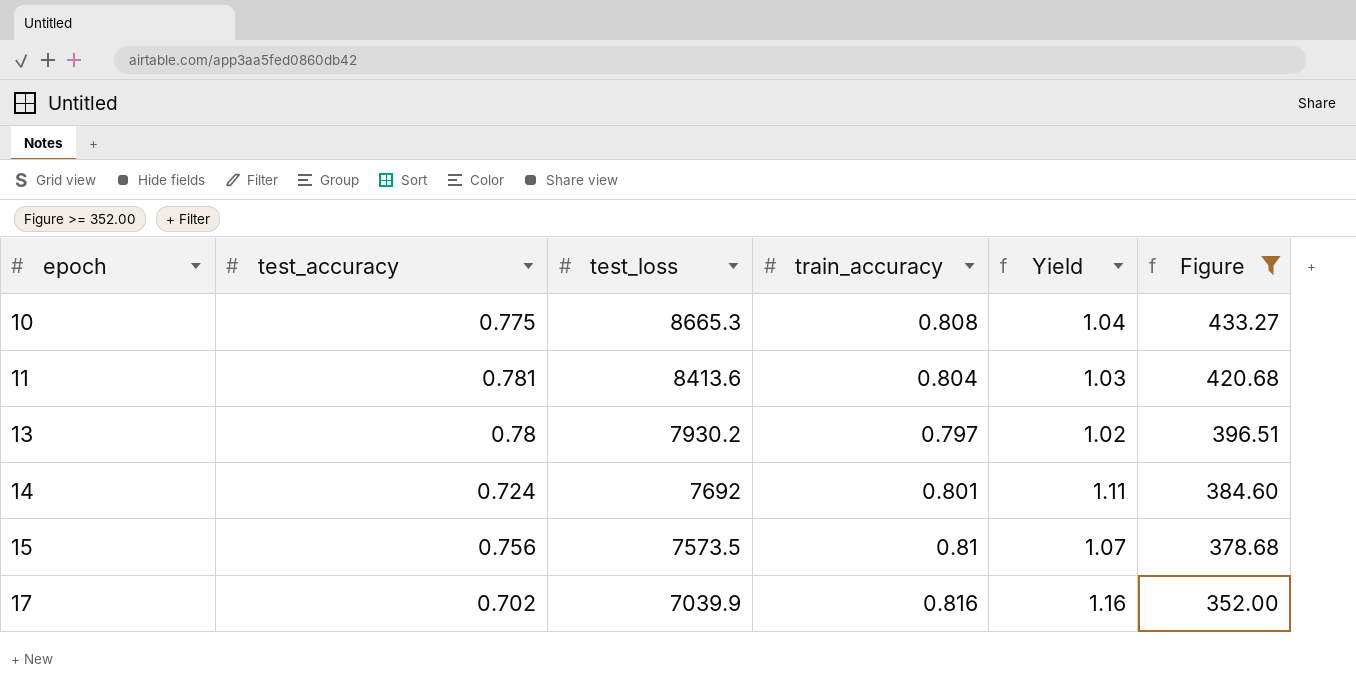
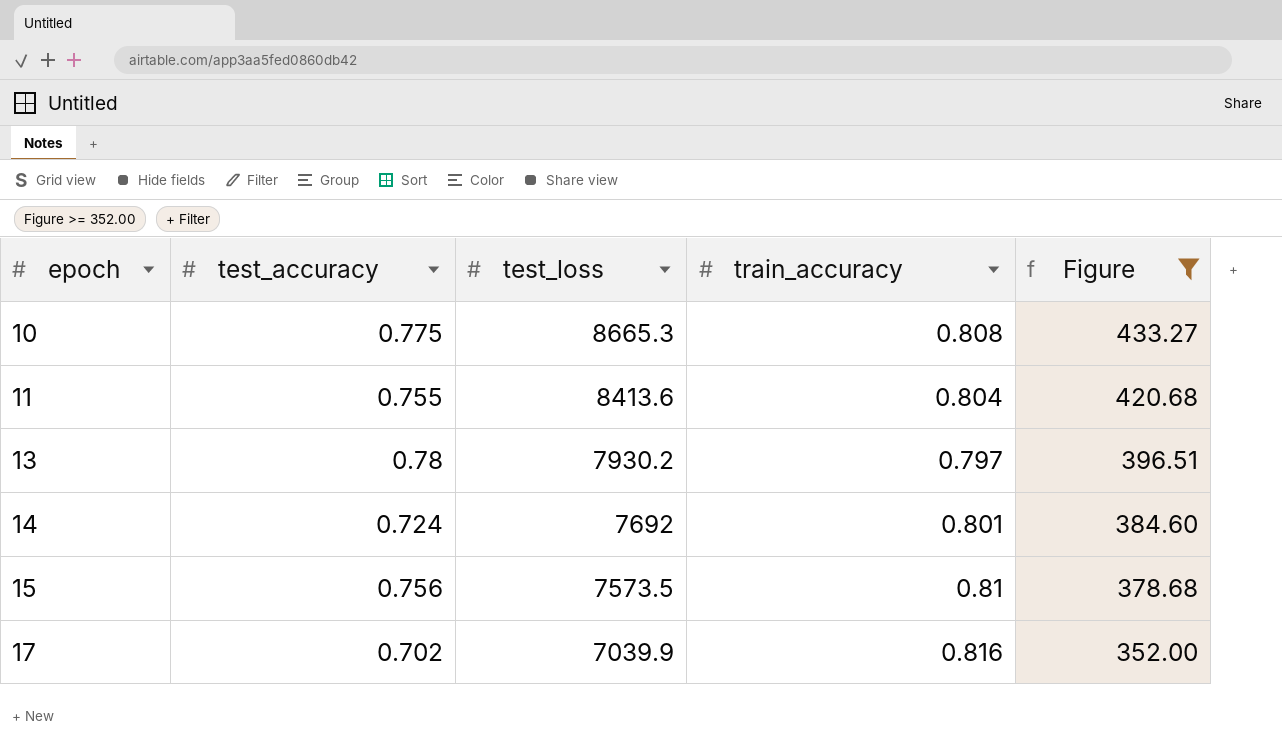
column Yield | formula: [train_accuracy] / [test_accuracy] -> none
11 | test_accuracy: 0.781 -> 0.755

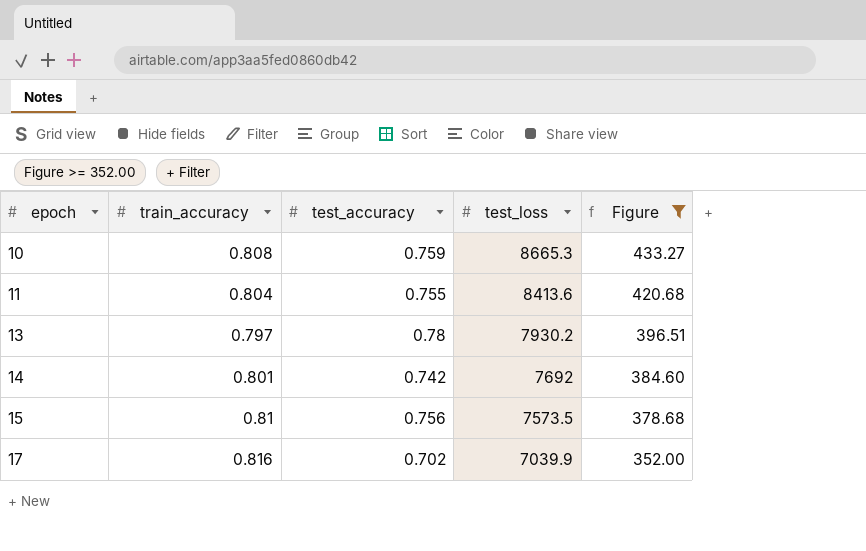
column train_accuracy | position: 4 -> 2
10 | test_accuracy: 0.775 -> 0.759
14 | test_accuracy: 0.724 -> 0.742

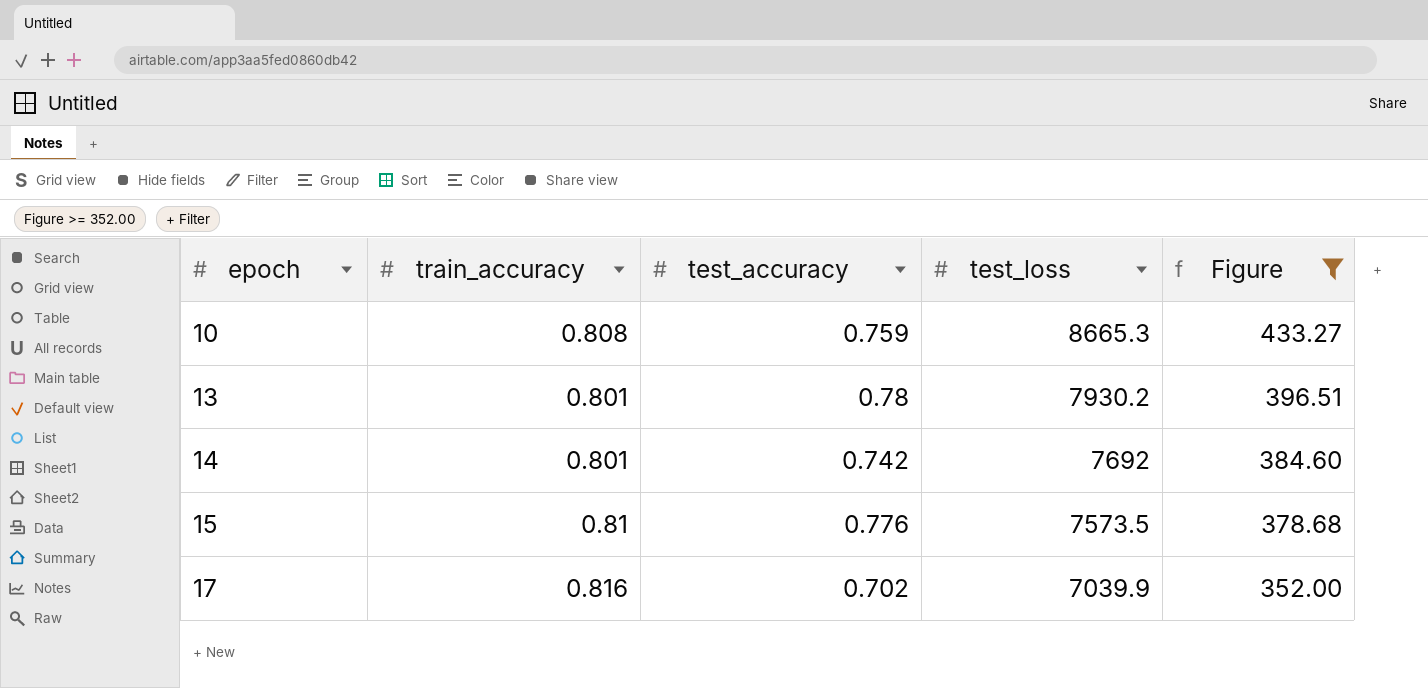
row 11: 0.804 | 0.755 | 8413.6 | 420.68 -> none
13 | train_accuracy: 0.797 -> 0.801
15 | test_accuracy: 0.756 -> 0.776

